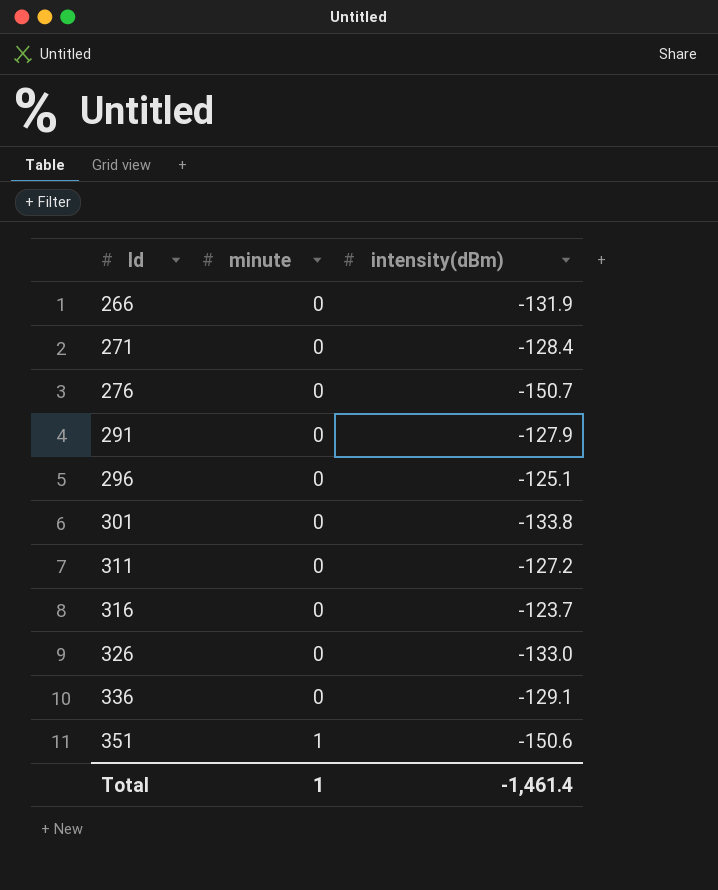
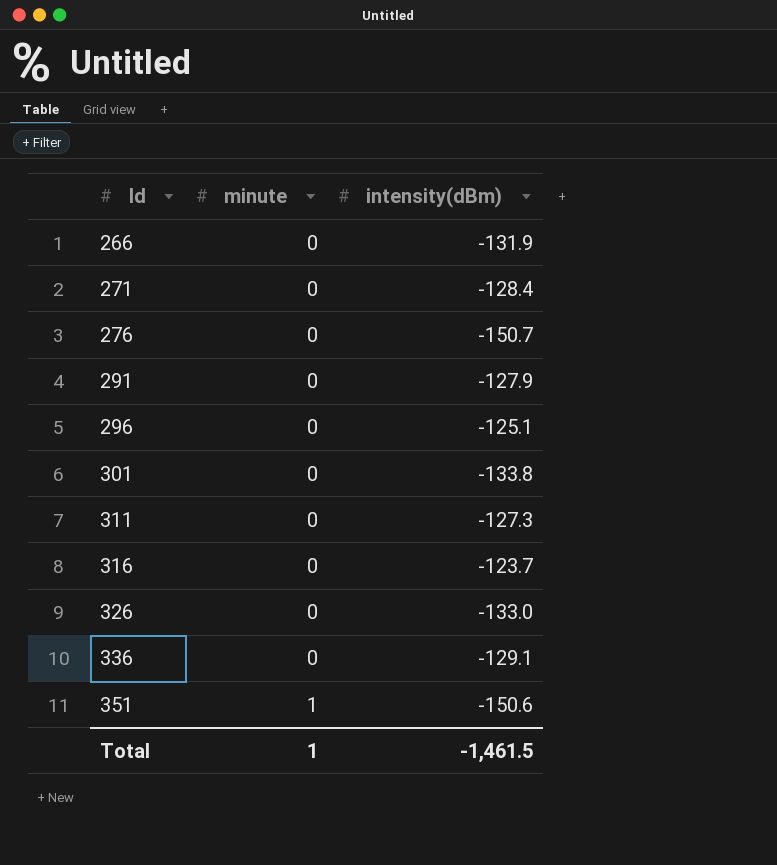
311 | intensity(dBm): -127.2 -> -127.3
Total | intensity(dBm): -1,461.4 -> -1,461.5

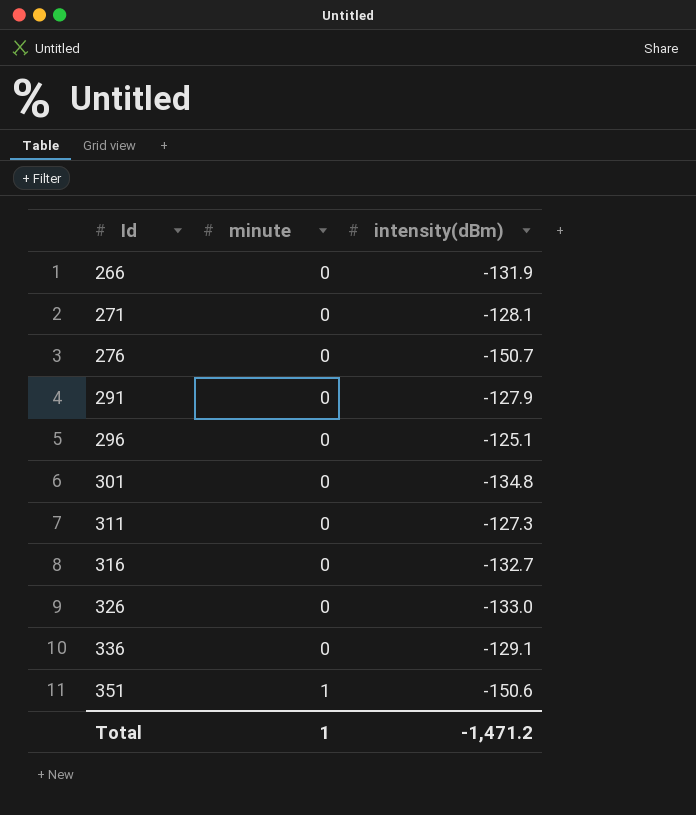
271 | intensity(dBm): -128.4 -> -128.1
301 | intensity(dBm): -133.8 -> -134.8
316 | intensity(dBm): -123.7 -> -132.7
Total | intensity(dBm): -1,461.5 -> -1,471.2

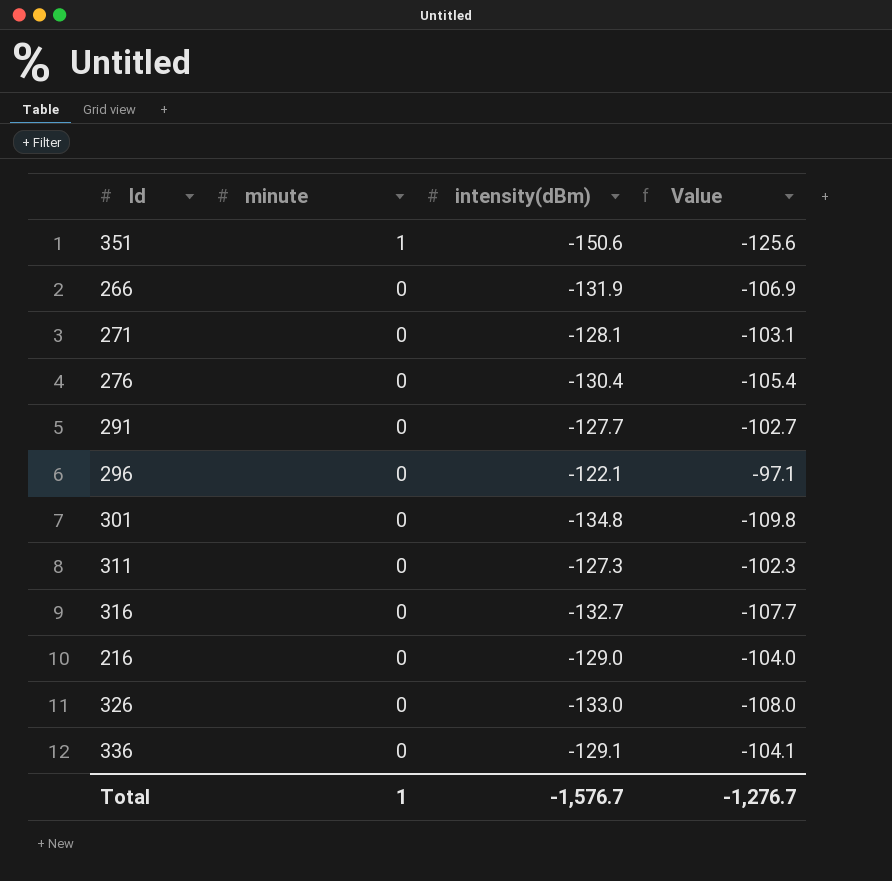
row order: Id ascending -> minute descending
column Value | formula: none -> [intensity(dBm)] + 25
276 | intensity(dBm): -150.7 -> -130.4
291 | intensity(dBm): -127.9 -> -127.7
296 | intensity(dBm): -125.1 -> -122.1
row 216: none -> 0 | -129.0 | -104.0
Total | intensity(dBm): -1,471.2 -> -1,576.7

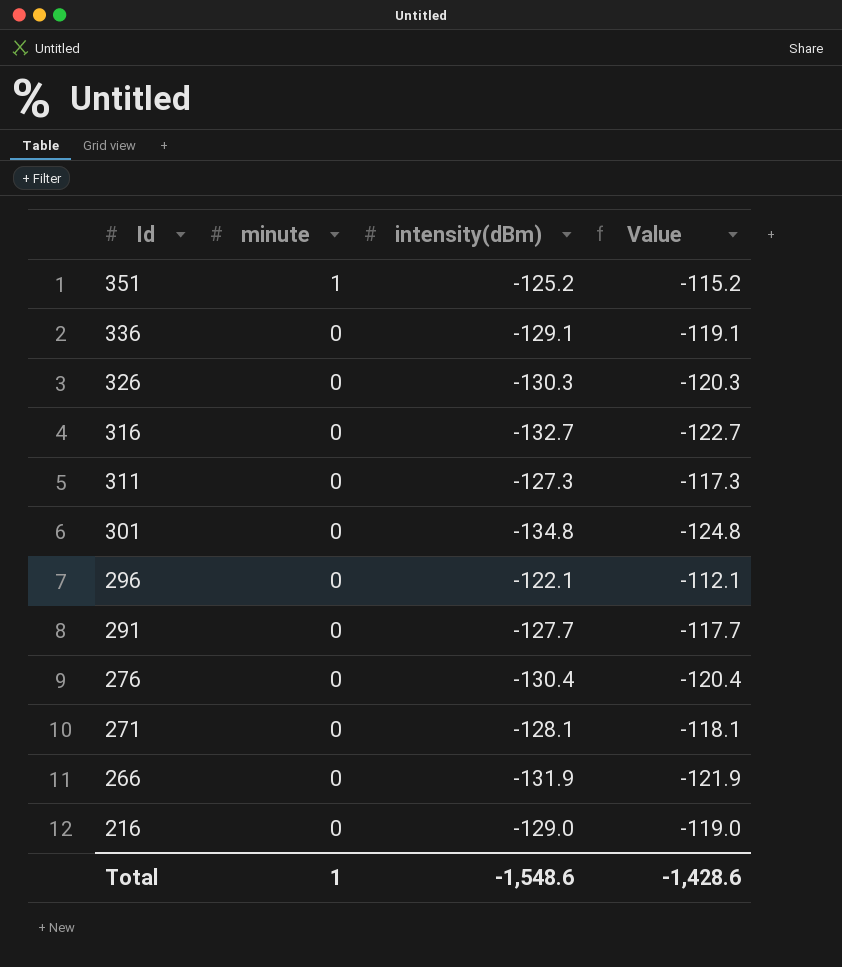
row order: minute descending -> Id descending
column Value | formula: [intensity(dBm)] + 25 -> [intensity(dBm)] + 10
351 | intensity(dBm): -150.6 -> -125.2
326 | intensity(dBm): -133.0 -> -130.3
Total | intensity(dBm): -1,576.7 -> -1,548.6
Total | Value: -1,276.7 -> -1,428.6

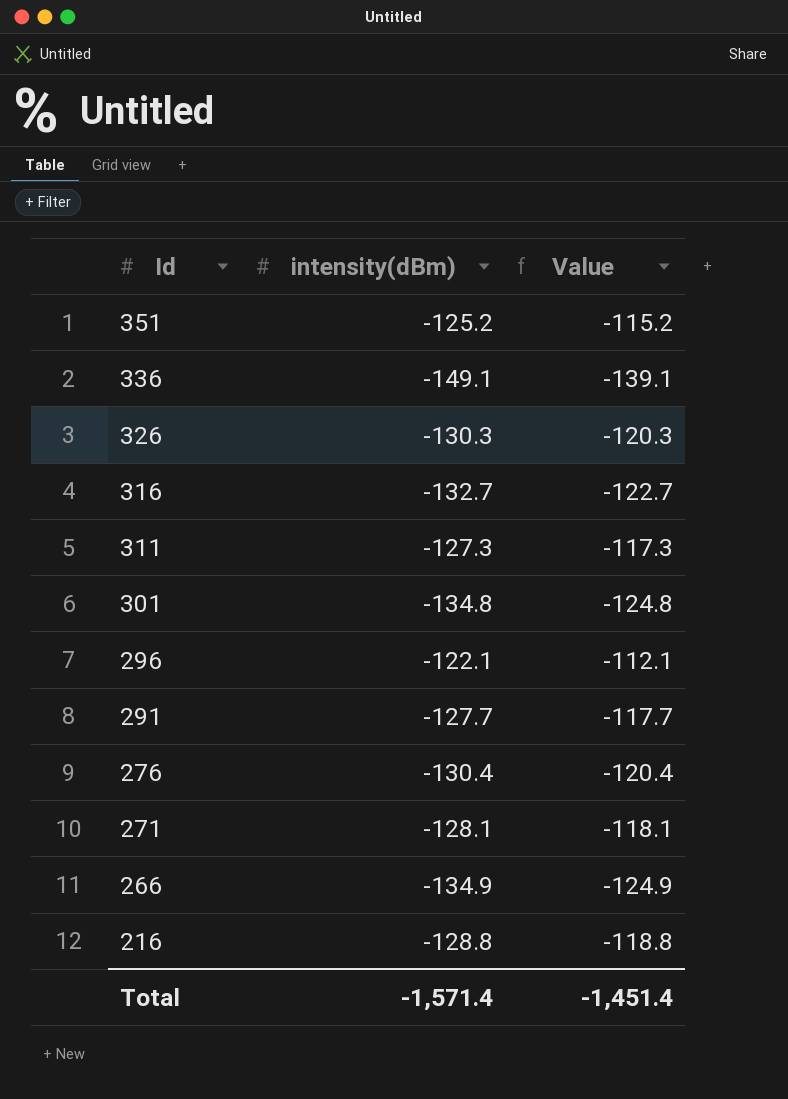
column minute | position: 2 -> none
336 | intensity(dBm): -129.1 -> -149.1
336 | Value: -119.1 -> -139.1
266 | intensity(dBm): -131.9 -> -134.9
266 | Value: -121.9 -> -124.9
216 | intensity(dBm): -129.0 -> -128.8
216 | Value: -119.0 -> -118.8
Total | intensity(dBm): -1,548.6 -> -1,571.4
Total | Value: -1,428.6 -> -1,451.4

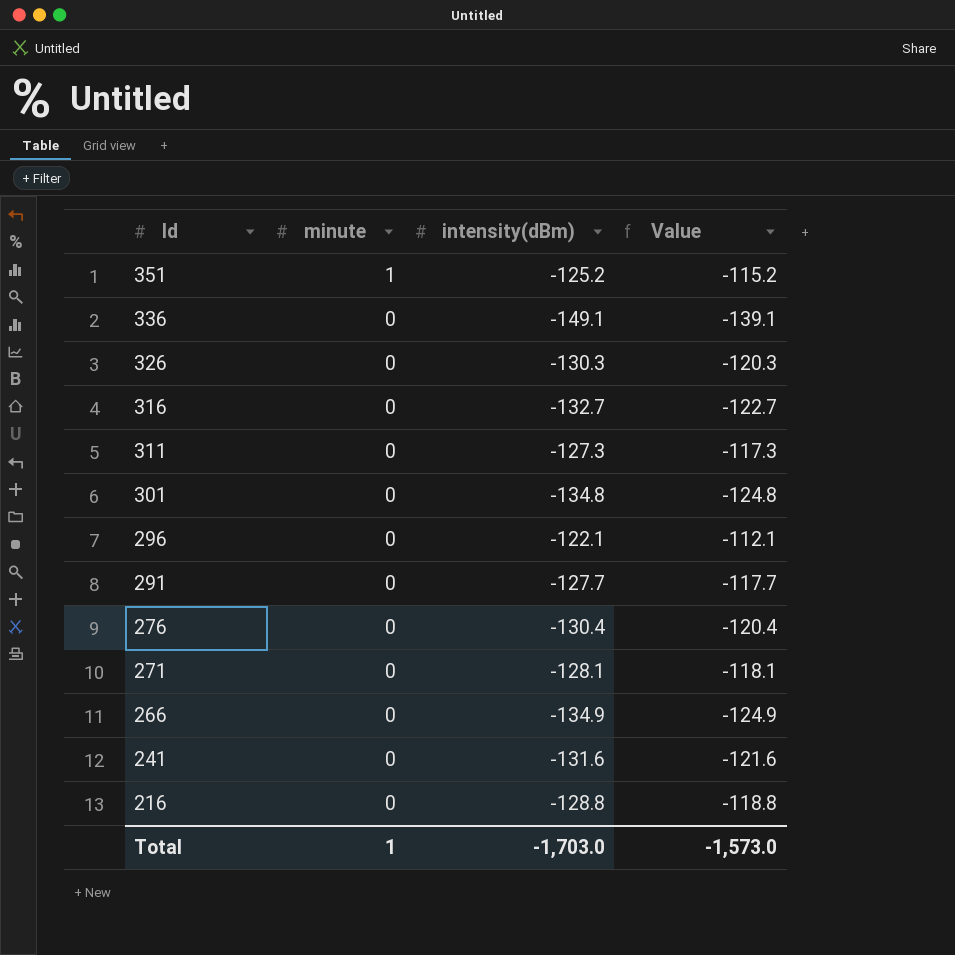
column minute | position: none -> 2
row 241: none -> 0 | -131.6 | -121.6
Total | intensity(dBm): -1,571.4 -> -1,703.0
Total | Value: -1,451.4 -> -1,573.0

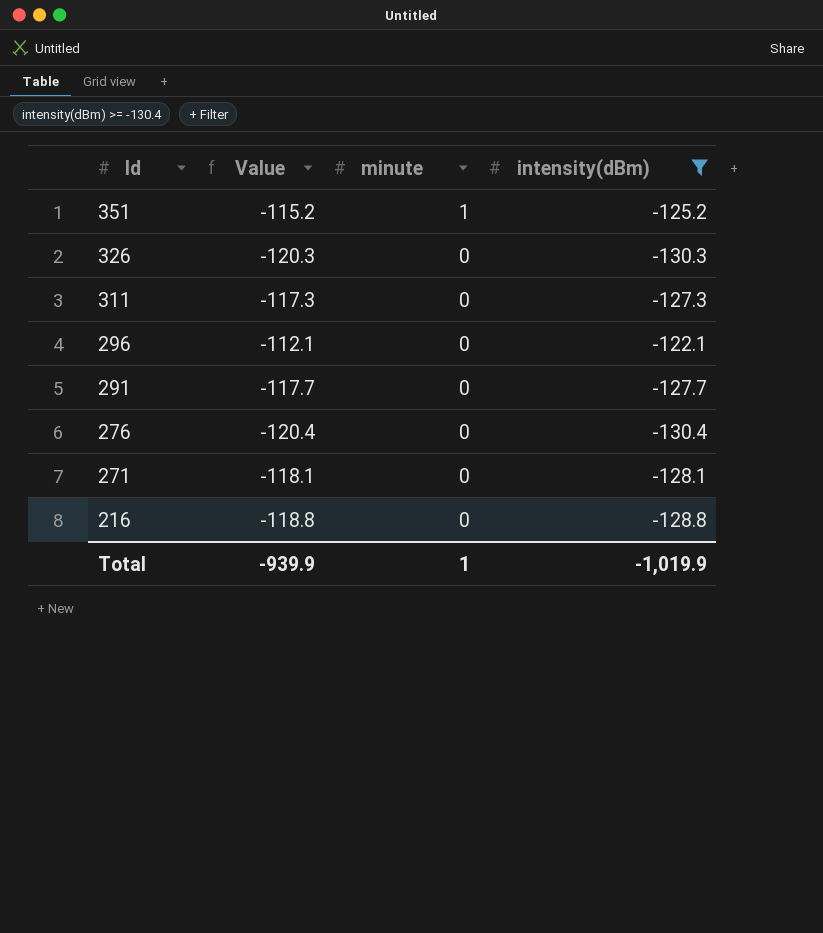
filter: none -> intensity(dBm) >= -130.4
column Value | position: 4 -> 2
Total | Value: -1,573.0 -> -939.9
Total | intensity(dBm): -1,703.0 -> -1,019.9

